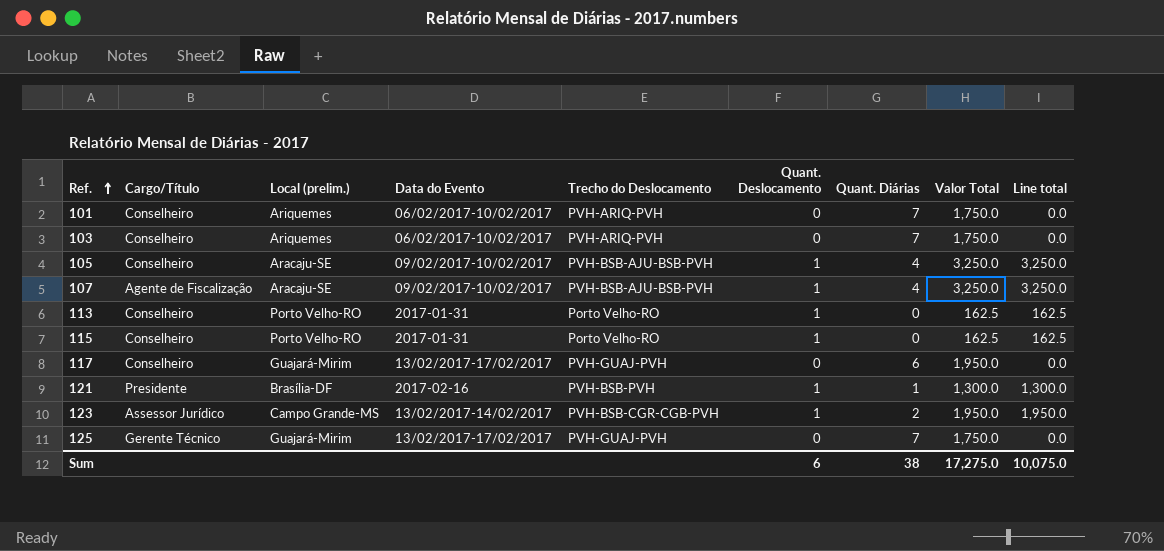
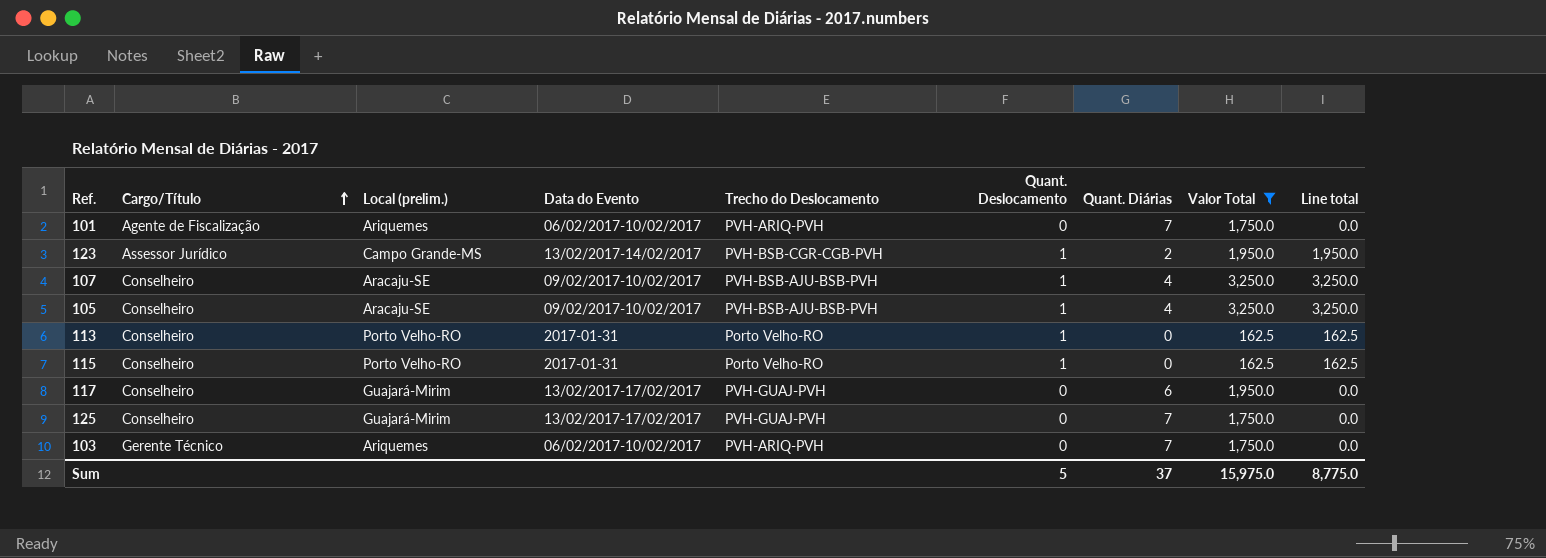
filter: none -> Valor Total != 1,300.0
row order: Ref. ascending -> Cargo/Título ascending
101 | Cargo/Título: Conselheiro -> Agente de Fiscalização
107 | Cargo/Título: Agente de Fiscalização -> Conselheiro
125 | Cargo/Título: Gerente Técnico -> Conselheiro
103 | Cargo/Título: Conselheiro -> Gerente Técnico
Sum | Quant. Deslocamento: 6 -> 5
Sum | Quant. Diárias: 38 -> 37
Sum | Valor Total: 17,275.0 -> 15,975.0
Sum | Line total: 10,075.0 -> 8,775.0

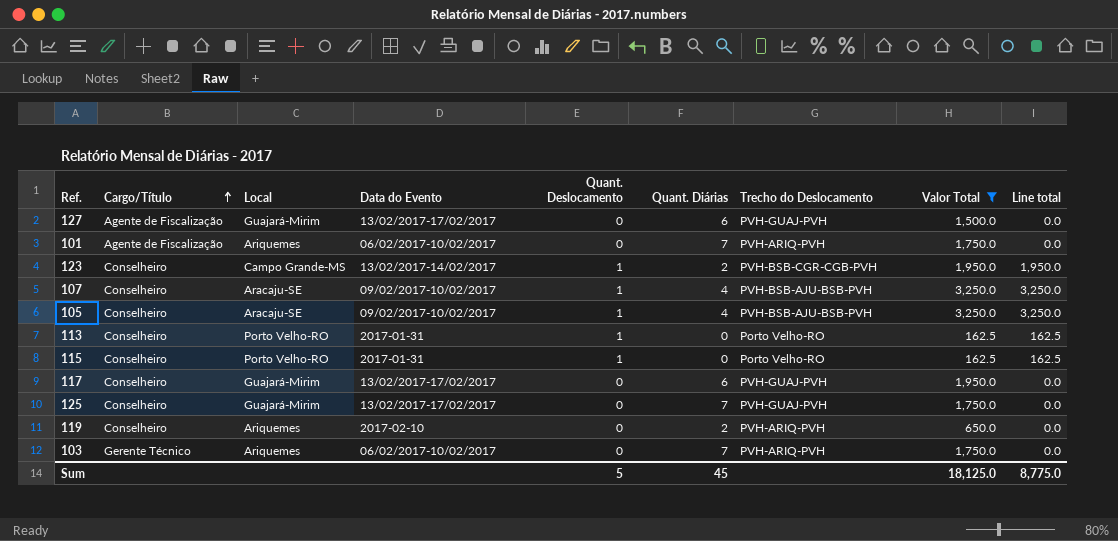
column name: Local (prelim.) -> Local
column Trecho do Deslocamento | position: 5 -> 7
row 127: none -> Agente de Fiscalização | Guajará-Mirim | 13/02/2017-17/02/2017 | 0 | 6 | PVH-GUAJ-PVH | 1,500.0 | 0.0
123 | Cargo/Título: Assessor Jurídico -> Conselheiro
row 119: none -> Conselheiro | Ariquemes | 2017-02-10 | 0 | 2 | PVH-ARIQ-PVH | 650.0 | 0.0
Sum | Quant. Diárias: 37 -> 45
Sum | Valor Total: 15,975.0 -> 18,125.0

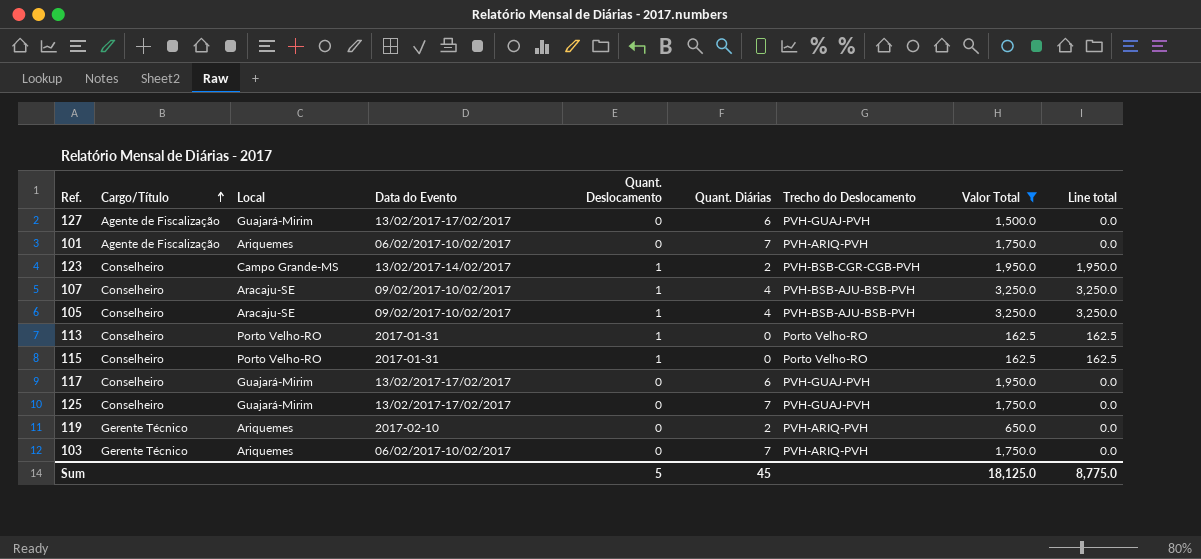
119 | Cargo/Título: Conselheiro -> Gerente Técnico

